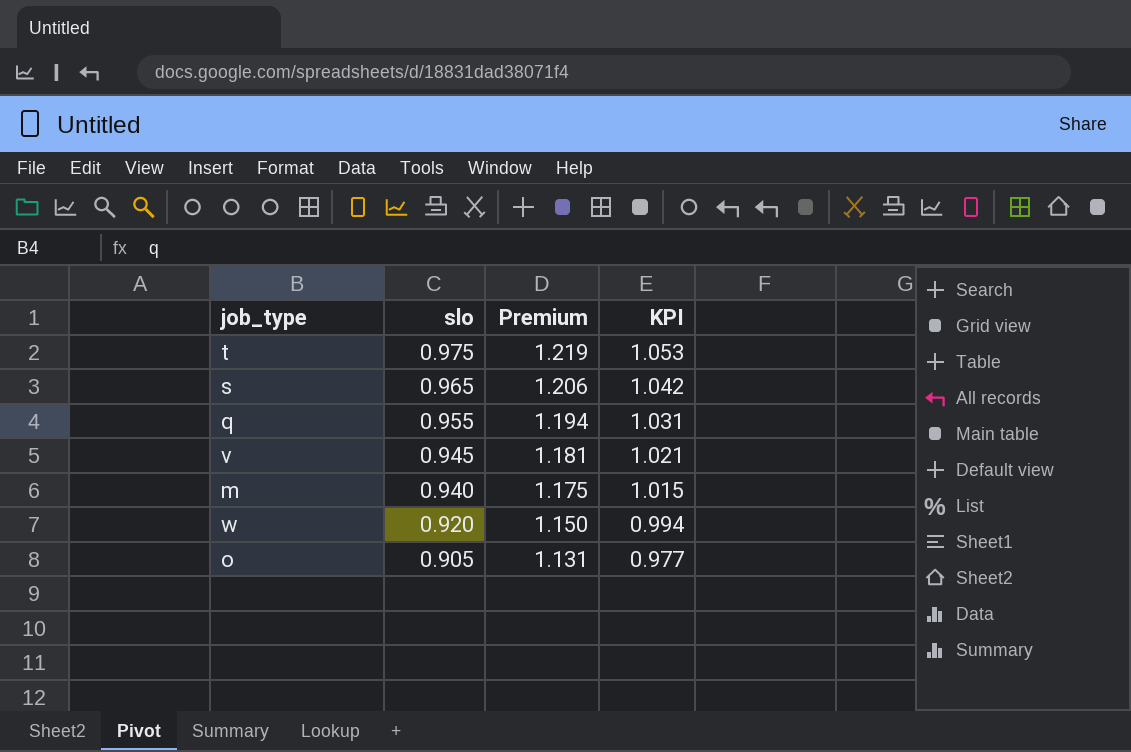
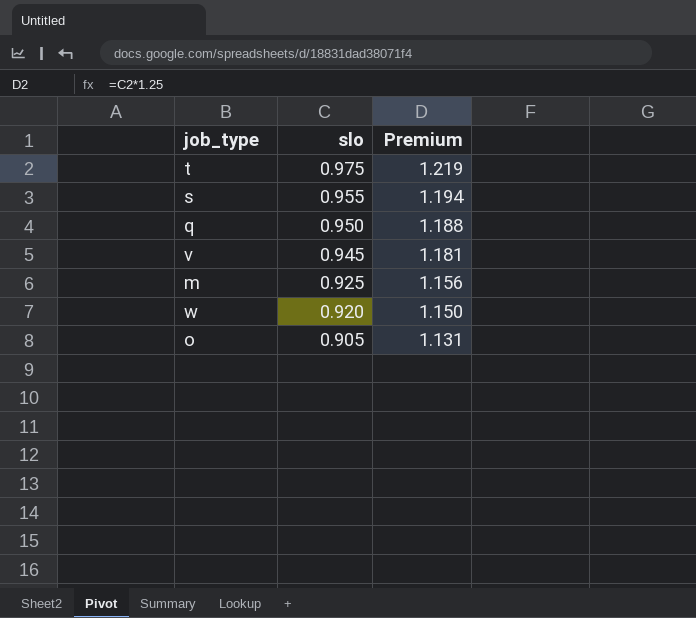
column KPI | formula: [slo] * 1.08 -> none
s | slo: 0.965 -> 0.955
s | Premium: 1.206 -> 1.194
q | slo: 0.955 -> 0.950
q | Premium: 1.194 -> 1.188
m | slo: 0.940 -> 0.925
m | Premium: 1.175 -> 1.156

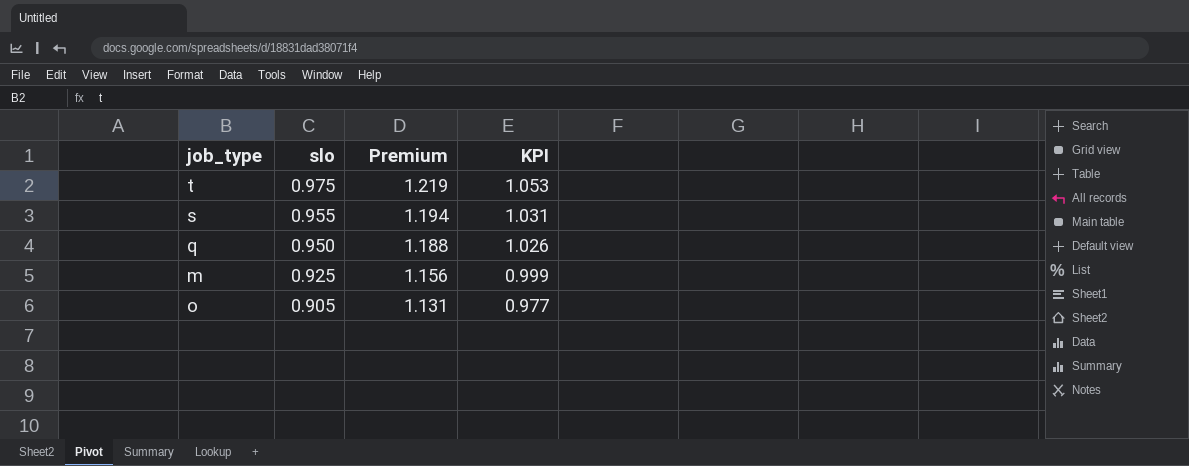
column KPI | formula: none -> [slo] * 1.08
row v: 0.945 | 1.181 -> none
row w: 0.920 | 1.150 -> none

